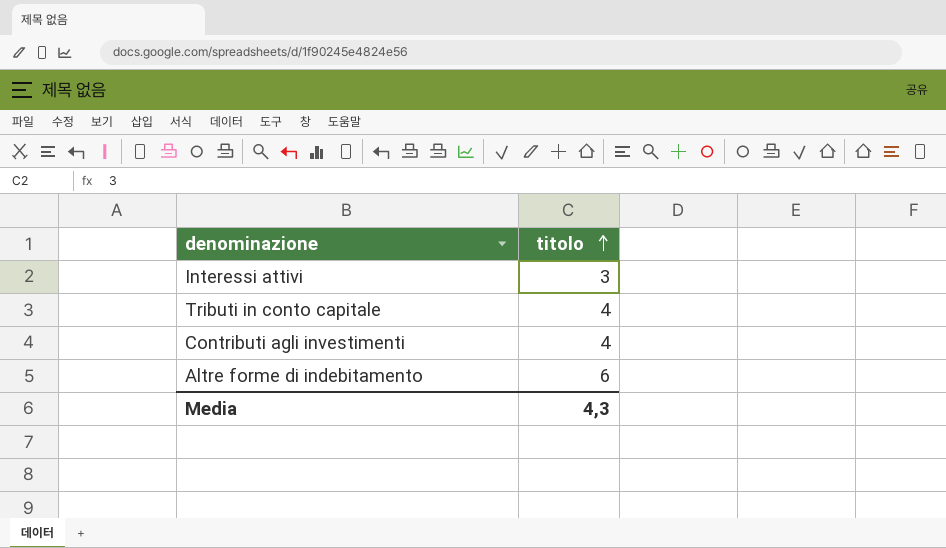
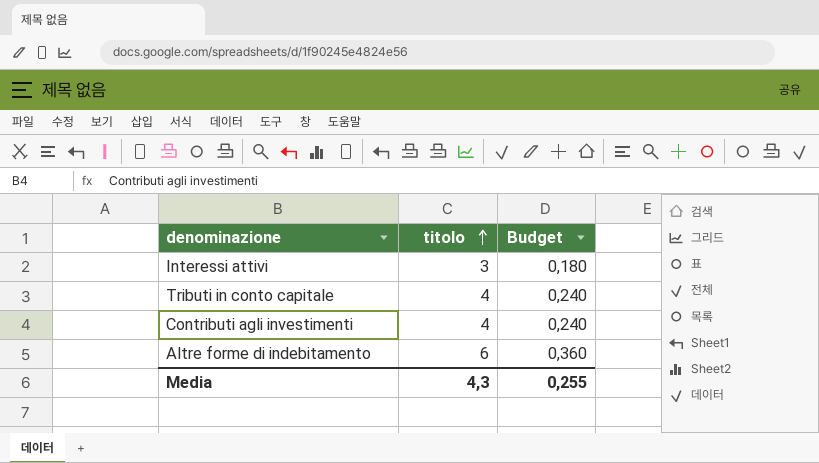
column Budget | formula: none -> [titolo] * 0,06

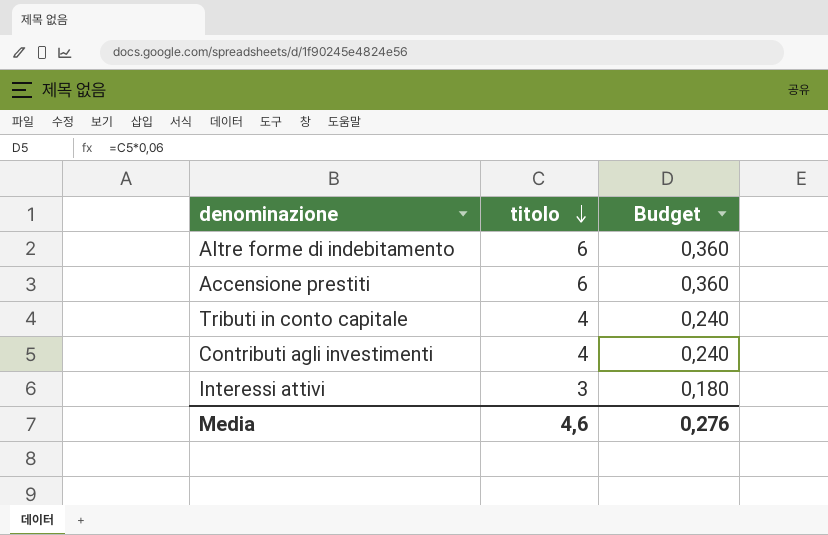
row order: titolo ascending -> titolo descending
row Accensione prestiti: none -> 6 | 0,360
Media | titolo: 4,3 -> 4,6
Media | Budget: 0,255 -> 0,276

